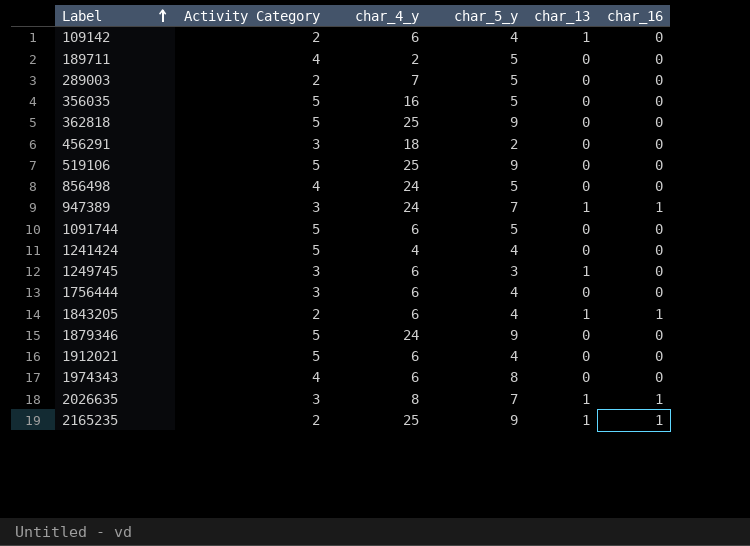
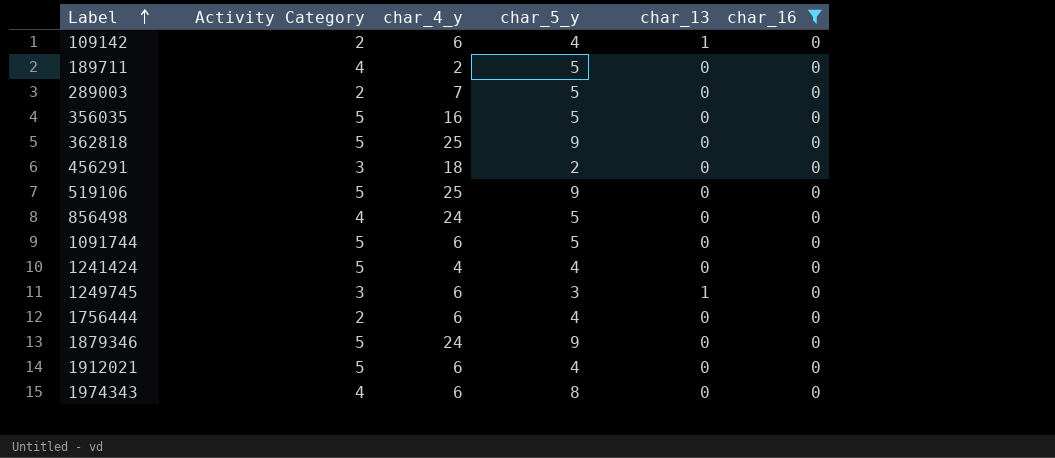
filter: none -> char_16 = 0
1756444 | Activity Category: 3 -> 2

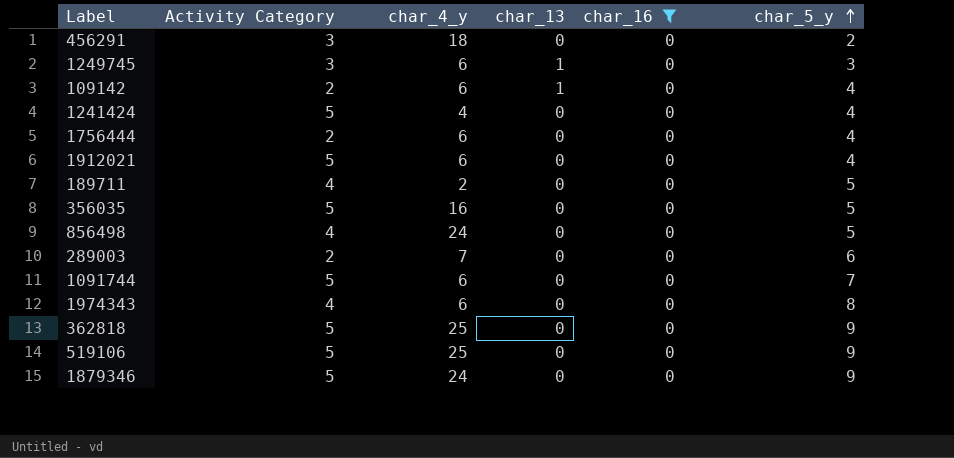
row order: Label ascending -> char_5_y ascending
column char_5_y | position: 4 -> 6
289003 | char_5_y: 5 -> 6
1091744 | char_5_y: 5 -> 7

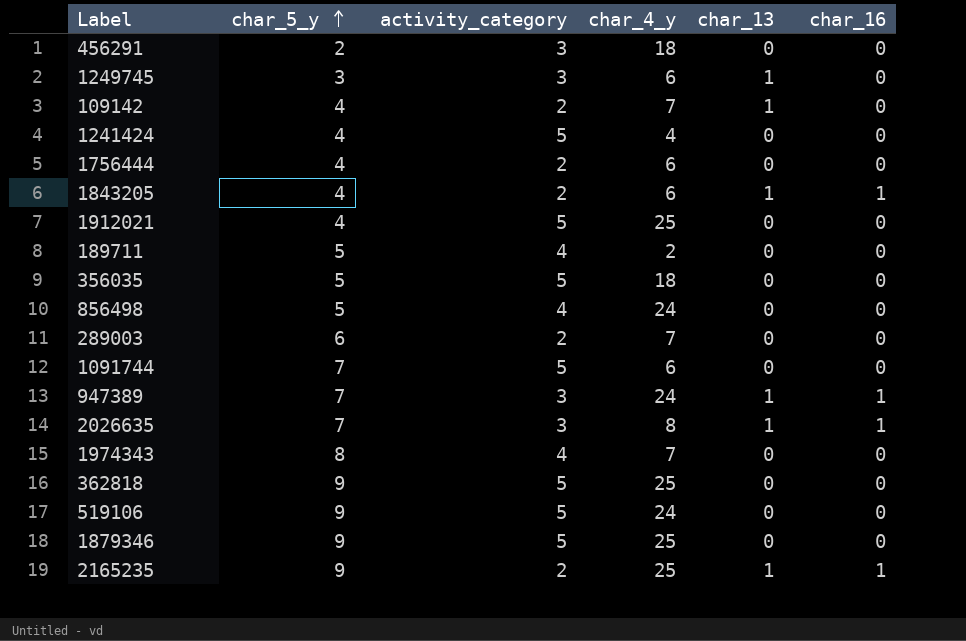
filter: char_16 = 0 -> none
column char_5_y | position: 6 -> 2
column name: Activity Category -> activity_category
109142 | char_4_y: 6 -> 7
1912021 | char_4_y: 6 -> 25
356035 | char_4_y: 16 -> 18
1974343 | char_4_y: 6 -> 7
519106 | char_4_y: 25 -> 24
1879346 | char_4_y: 24 -> 25

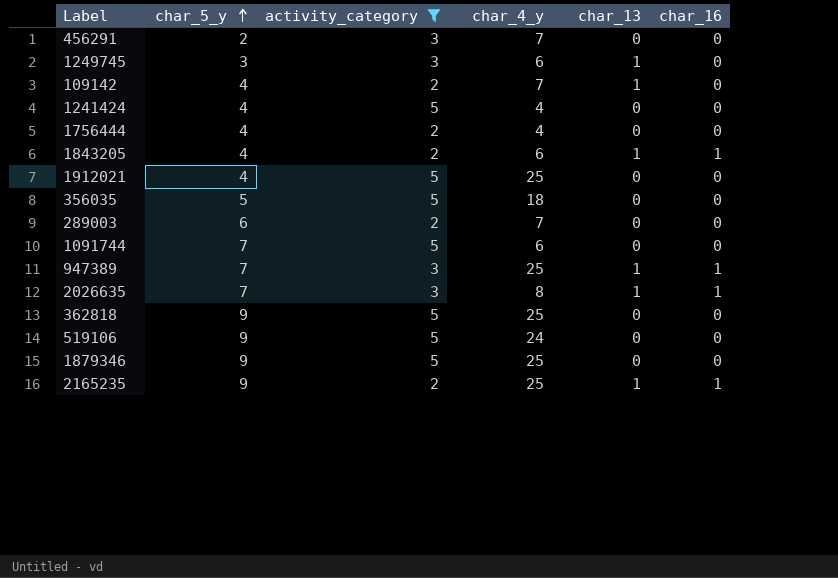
filter: none -> activity_category != 4
456291 | char_4_y: 18 -> 7
1756444 | char_4_y: 6 -> 4
947389 | char_4_y: 24 -> 25

